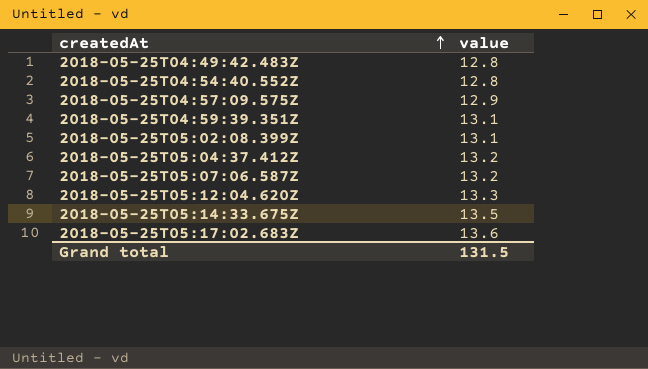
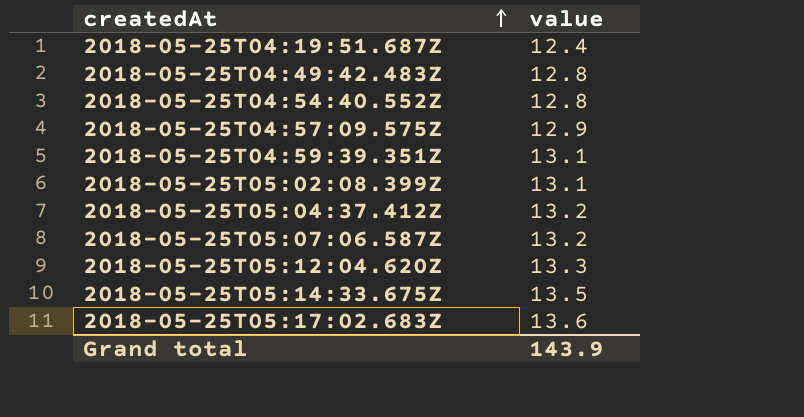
row 2018-05-25T04:19:51.687Z: none -> 12.4
Grand total | value: 131.5 -> 143.9

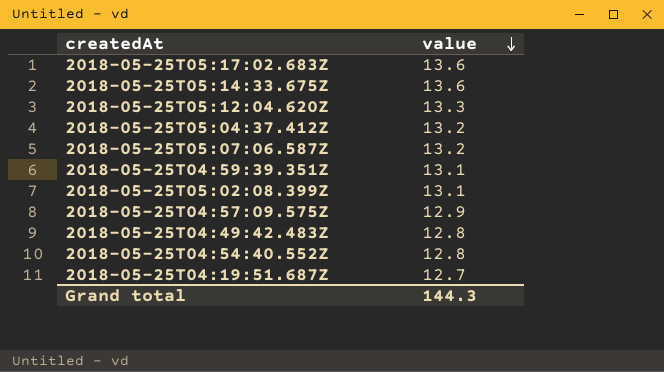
row order: createdAt ascending -> value descending
2018-05-25T05:14:33.675Z | value: 13.5 -> 13.6
2018-05-25T04:19:51.687Z | value: 12.4 -> 12.7
Grand total | value: 143.9 -> 144.3

